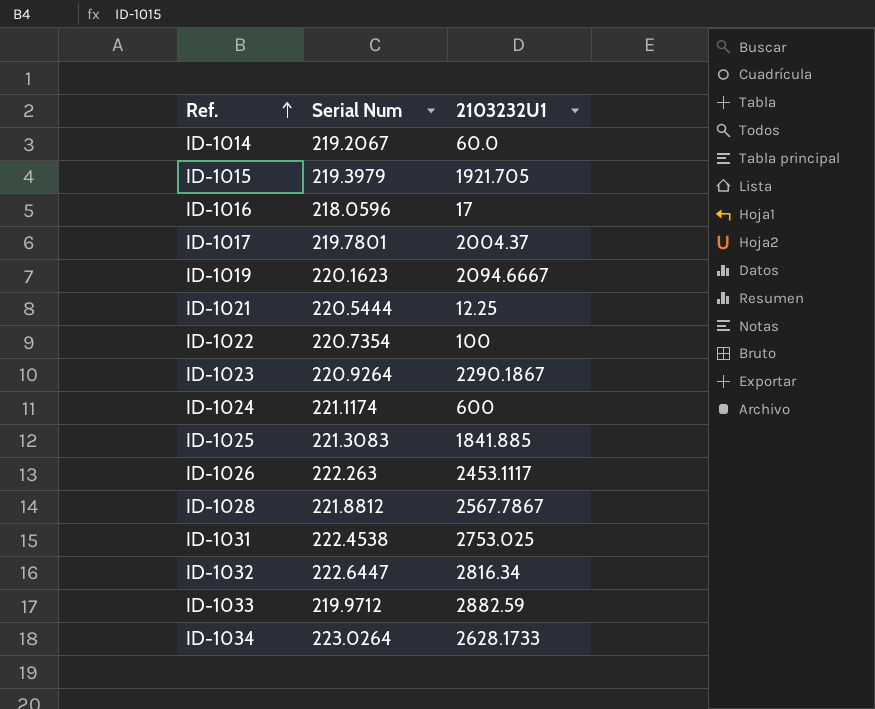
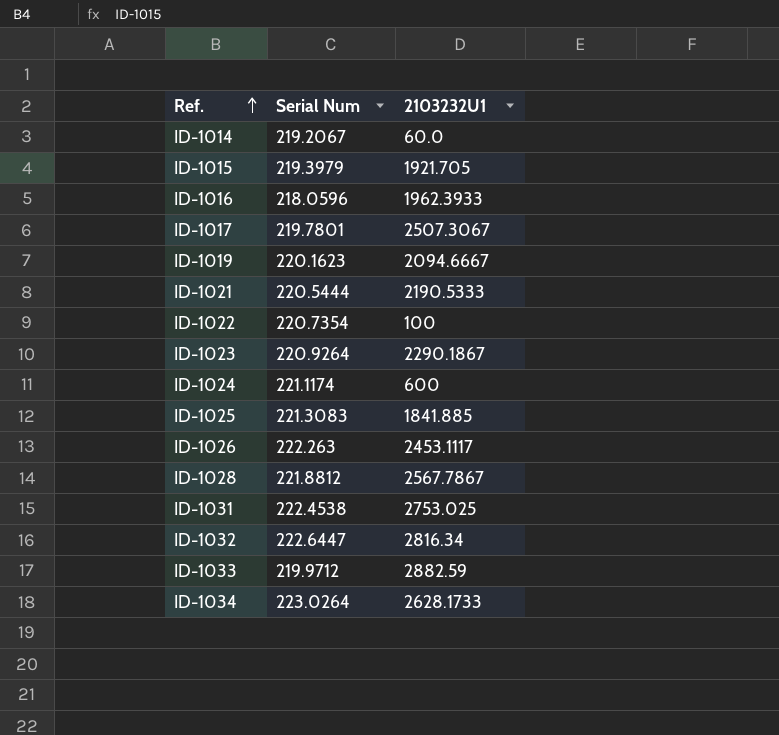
ID-1016 | 2103232U1: 17 -> 1962.3933
ID-1017 | 2103232U1: 2004.37 -> 2507.3067
ID-1021 | 2103232U1: 12.25 -> 2190.5333

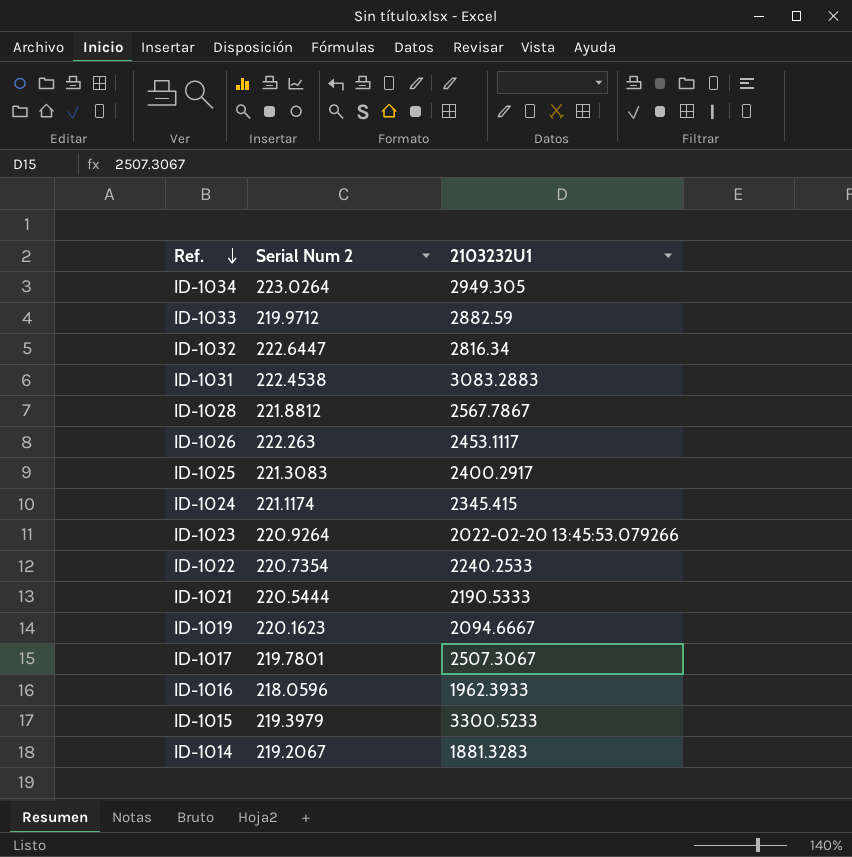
row order: Ref. ascending -> Ref. descending
column name: Serial Num -> Serial Num 2
ID-1034 | 2103232U1: 2628.1733 -> 2949.305
ID-1031 | 2103232U1: 2753.025 -> 3083.2883
ID-1025 | 2103232U1: 1841.885 -> 2400.2917
ID-1024 | 2103232U1: 600 -> 2345.415
ID-1023 | 2103232U1: 2290.1867 -> 2022-02-20 13:45:53.079266
ID-1022 | 2103232U1: 100 -> 2240.2533
ID-1015 | 2103232U1: 1921.705 -> 3300.5233
ID-1014 | 2103232U1: 60.0 -> 1881.3283

